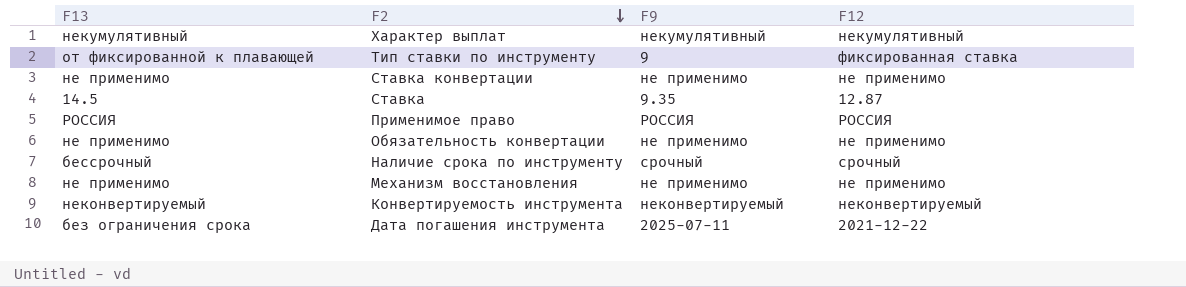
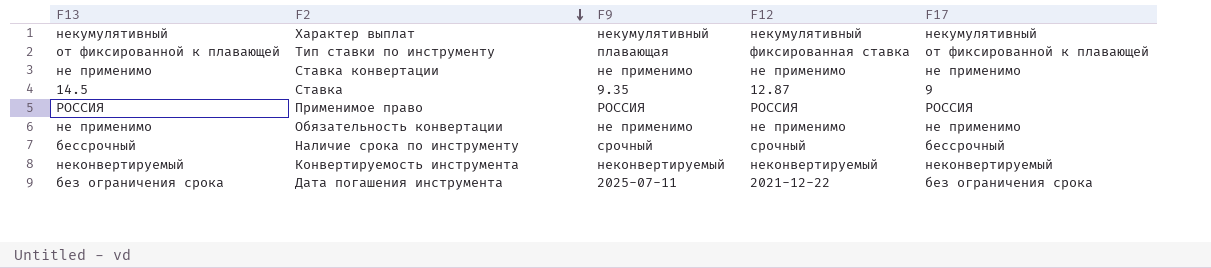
column F17 | position: none -> 5
row Механизм восстановления: не применимо | не применимо | не применимо -> none
Тип ставки по инструменту | F9: 9 -> плавающая

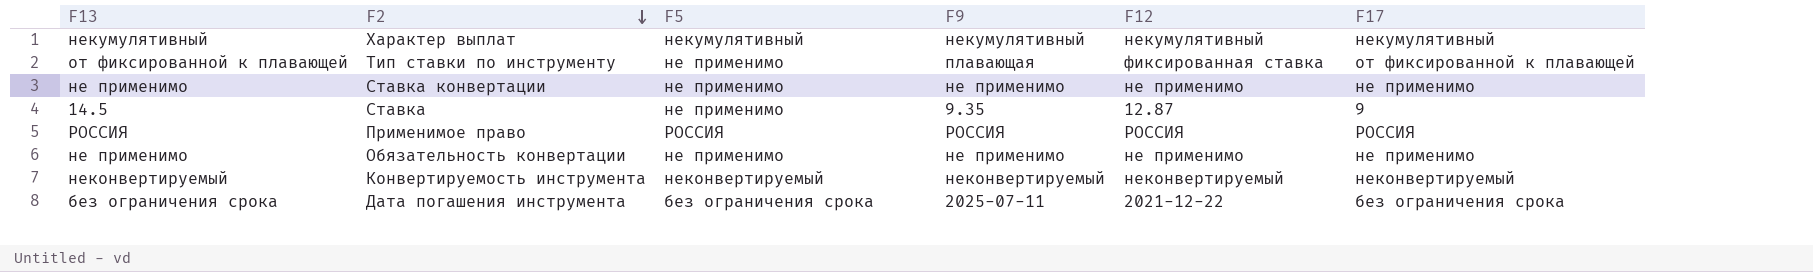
column F5 | position: none -> 3
row Наличие срока по инструменту: бессрочный | срочный | срочный | бессрочный -> none

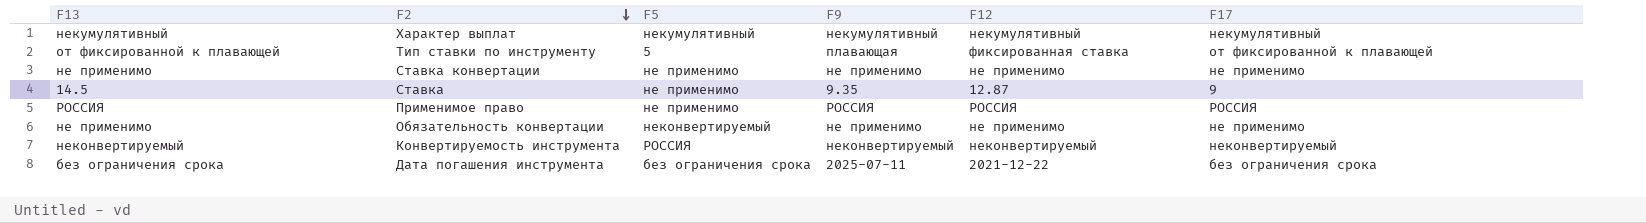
Тип ставки по инструменту | F5: не применимо -> 5
Применимое право | F5: РОССИЯ -> не применимо
Обязательность конвертации | F5: не применимо -> неконвертируемый
Конвертируемость инструмента | F5: неконвертируемый -> РОССИЯ

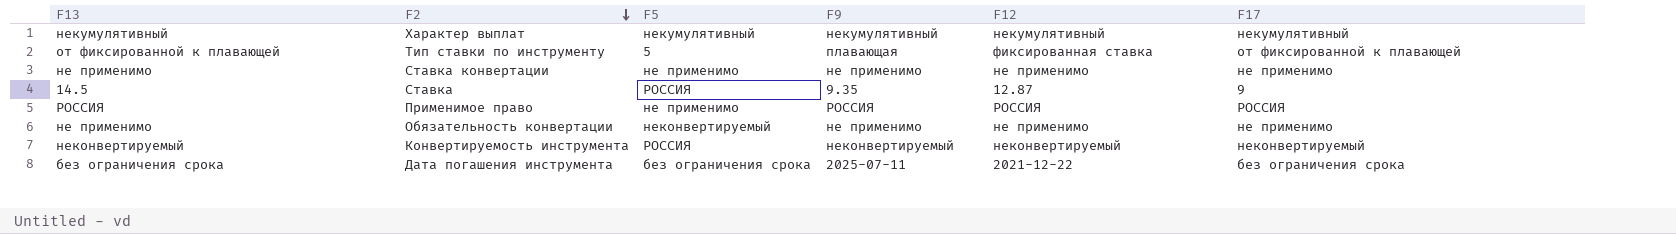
Ставка | F5: не применимо -> РОССИЯ

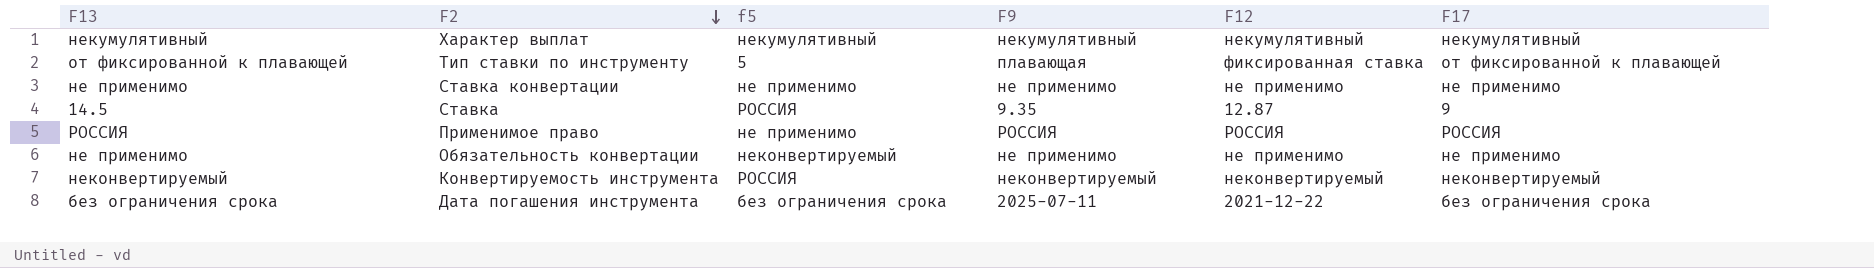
column name: F5 -> f5

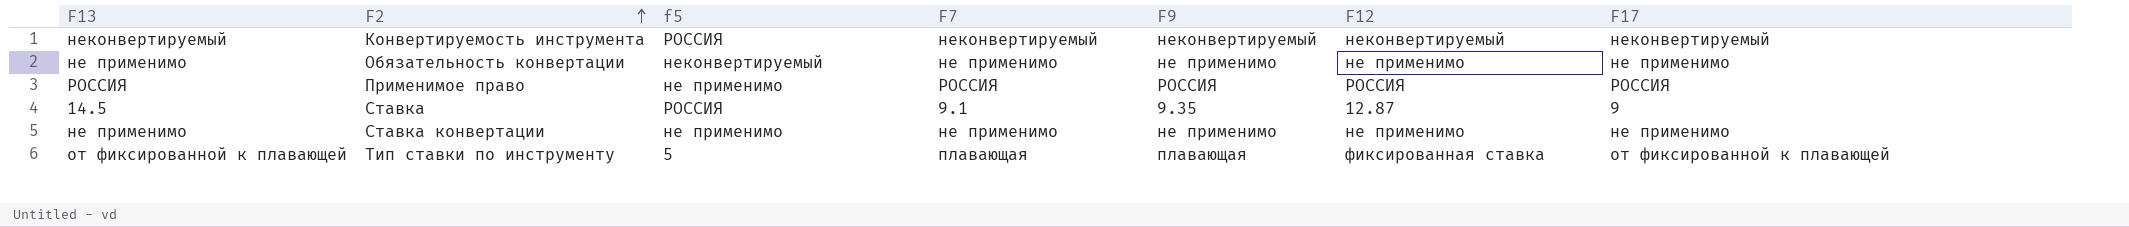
row order: F2 descending -> F2 ascending
column F7 | position: none -> 4
row Характер выплат: некумулятивный | некумулятивный | некумулятивный | некумулятивный | некумулятивный -> none
row Дата погашения инструмента: без ограничения срока | без ограничения срока | 2025-07-11 | 2021-12-22 | без ограничения срока -> none

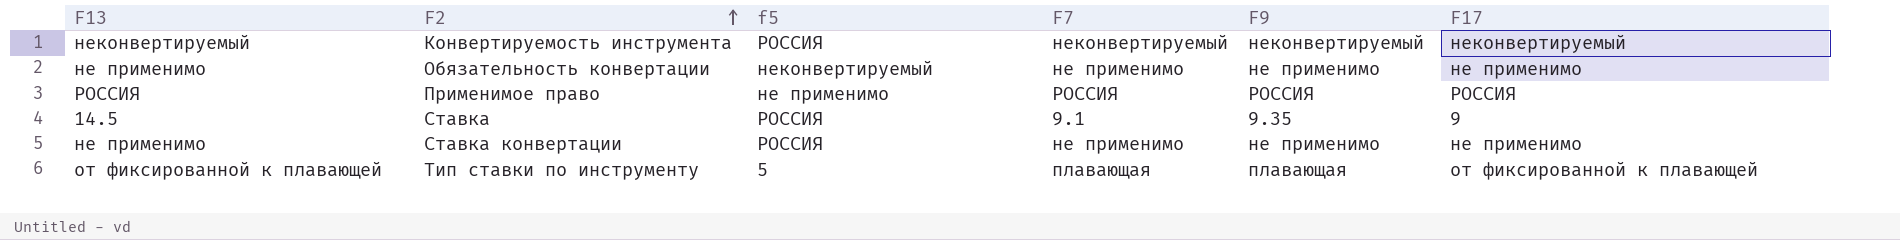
column F12 | position: 6 -> none
Ставка конвертации | f5: не применимо -> РОССИЯ

